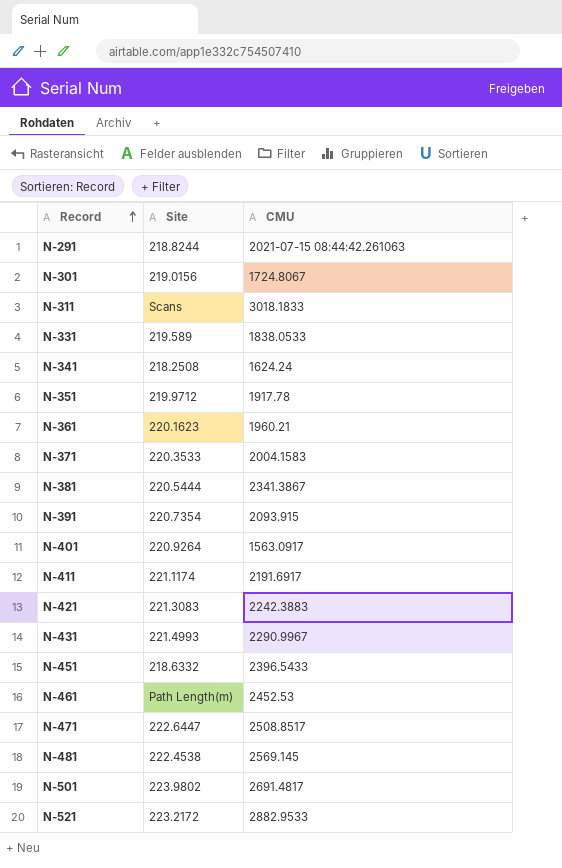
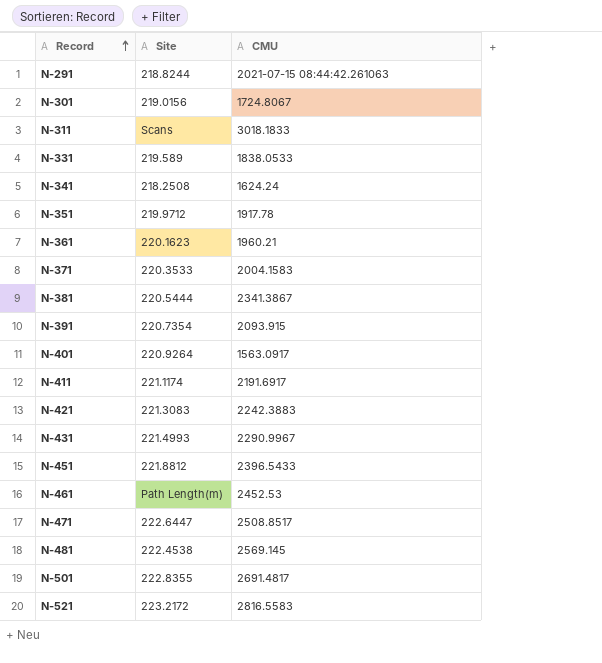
N-451 | Site: 218.6332 -> 221.8812
N-501 | Site: 223.9802 -> 222.8355
N-521 | CMU: 2882.9533 -> 2816.5583

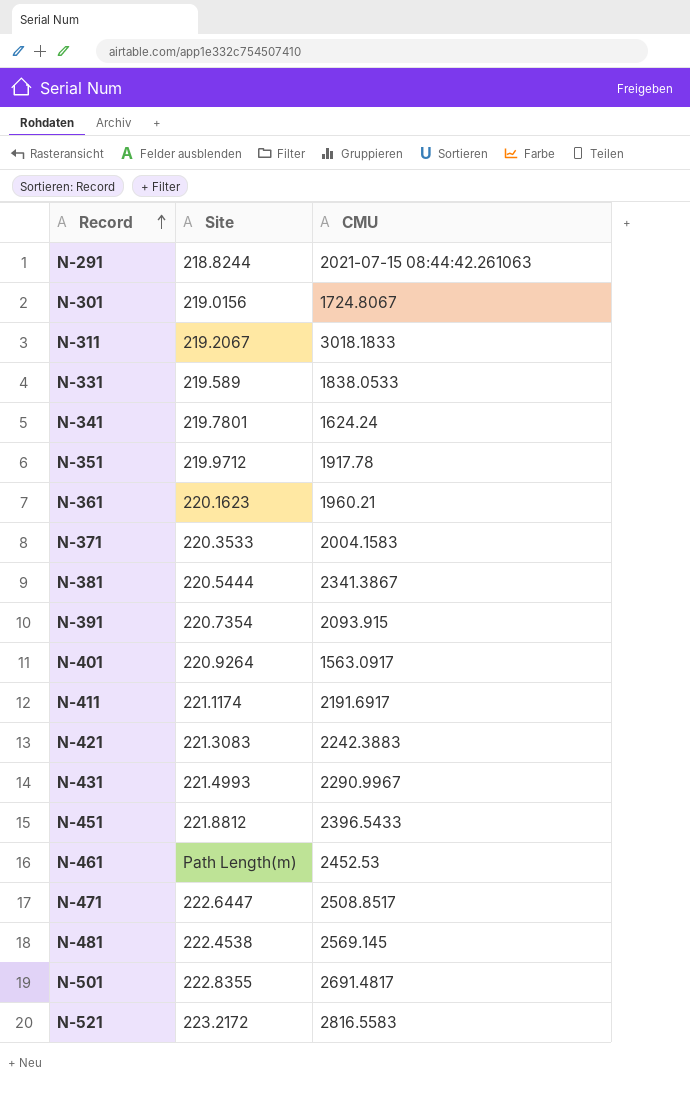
N-311 | Site: Scans -> 219.2067
N-341 | Site: 218.2508 -> 219.7801

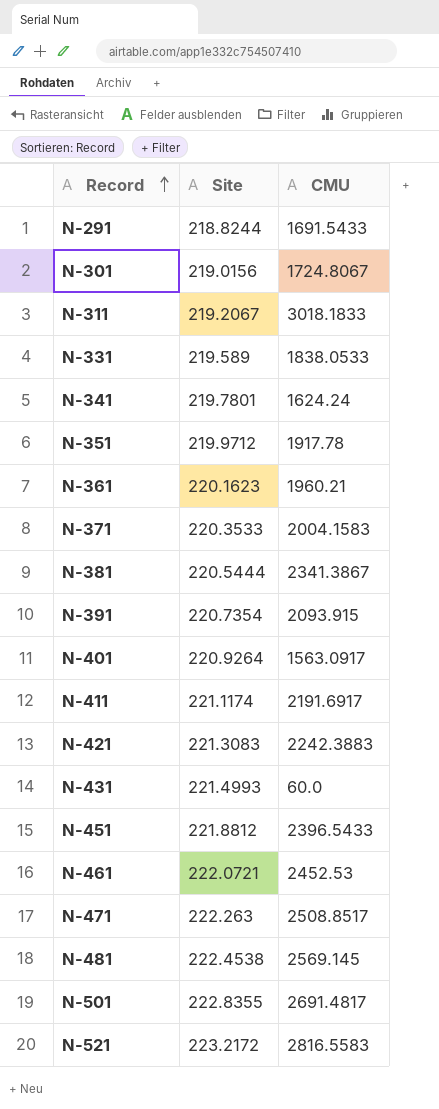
N-291 | CMU: 2021-07-15 08:44:42.261063 -> 1691.5433
N-431 | CMU: 2290.9967 -> 60.0
N-461 | Site: Path Length(m) -> 222.0721
N-471 | Site: 222.6447 -> 222.263

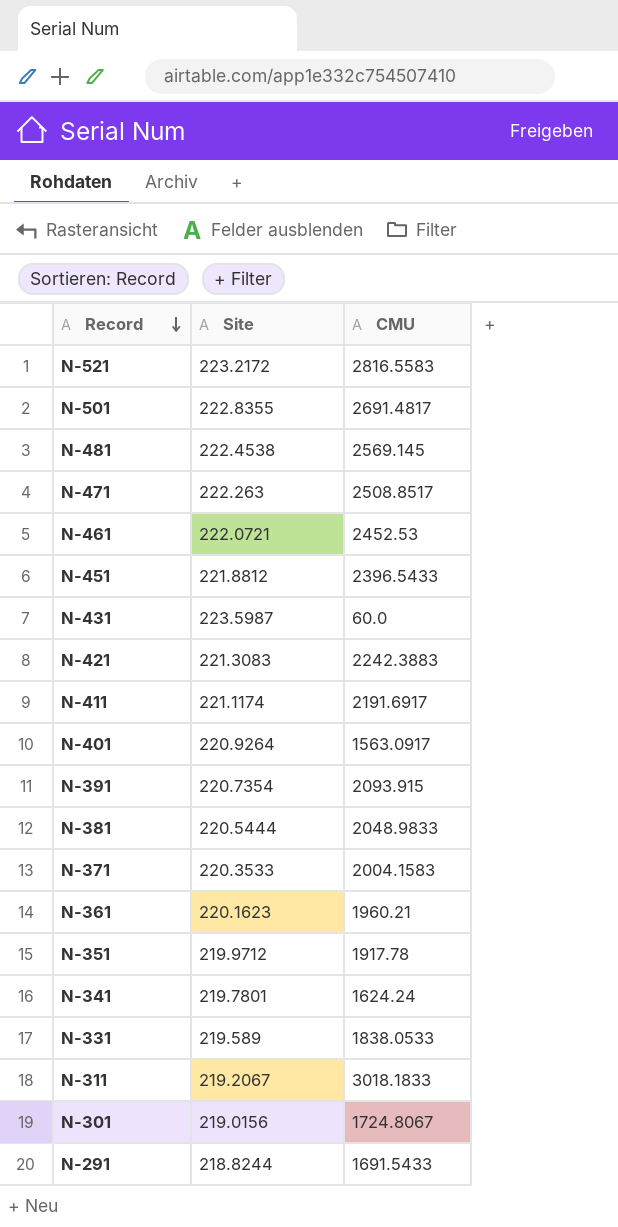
row order: Record ascending -> Record descending
N-431 | Site: 221.4993 -> 223.5987
N-381 | CMU: 2341.3867 -> 2048.9833

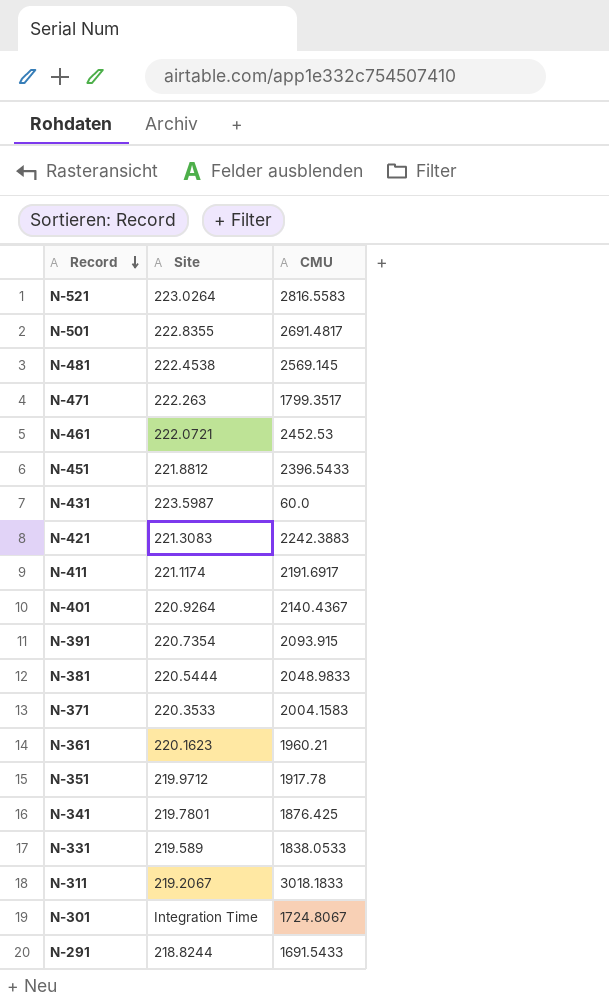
N-521 | Site: 223.2172 -> 223.0264
N-471 | CMU: 2508.8517 -> 1799.3517
N-401 | CMU: 1563.0917 -> 2140.4367
N-341 | CMU: 1624.24 -> 1876.425
N-301 | Site: 219.0156 -> Integration Time

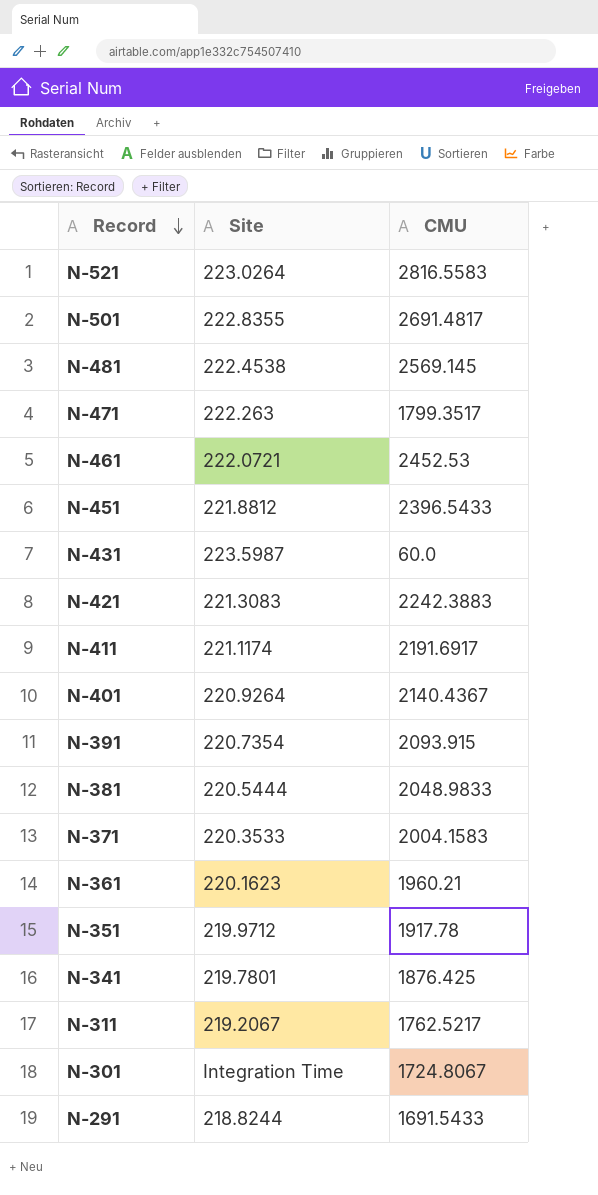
row N-331: 219.589 | 1838.0533 -> none
N-311 | CMU: 3018.1833 -> 1762.5217

